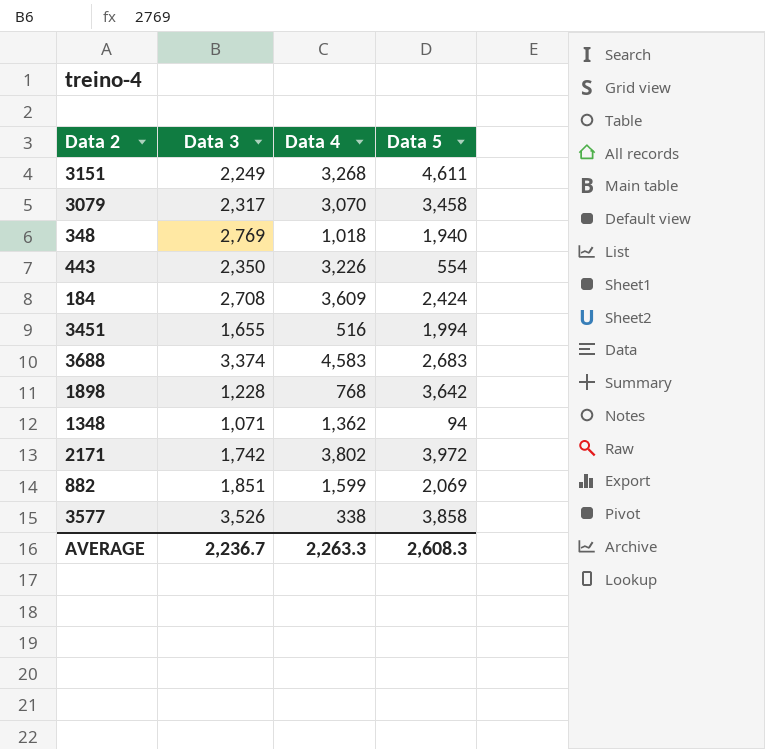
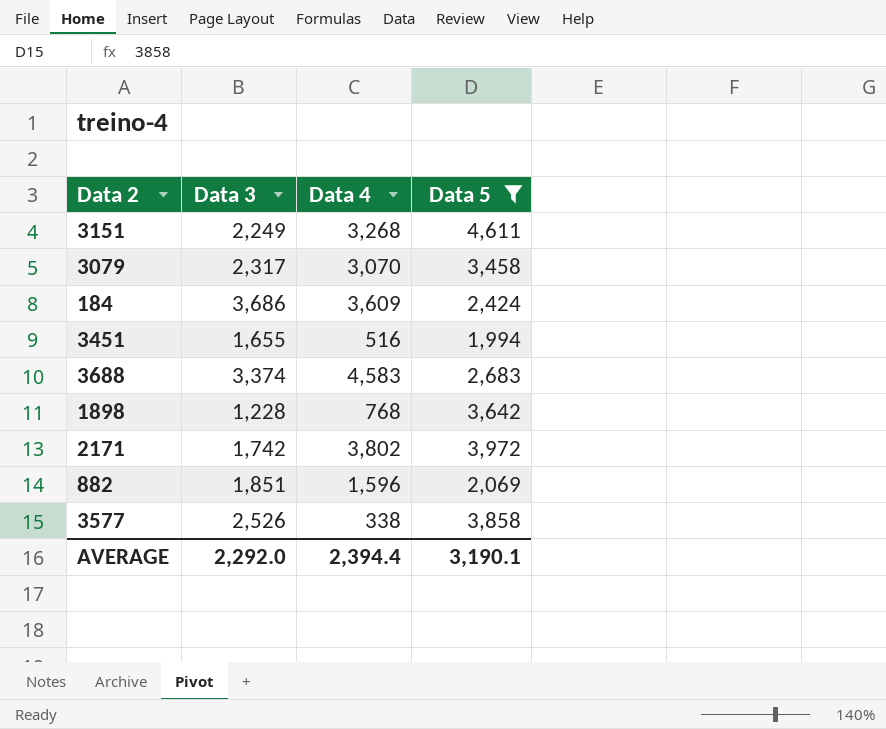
filter: none -> Data 5 >= 1,994
184 | Data 3: 2,708 -> 3,686
882 | Data 4: 1,599 -> 1,596
3577 | Data 3: 3,526 -> 2,526
AVERAGE | Data 3: 2,236.7 -> 2,292.0
AVERAGE | Data 4: 2,263.3 -> 2,394.4
AVERAGE | Data 5: 2,608.3 -> 3,190.1

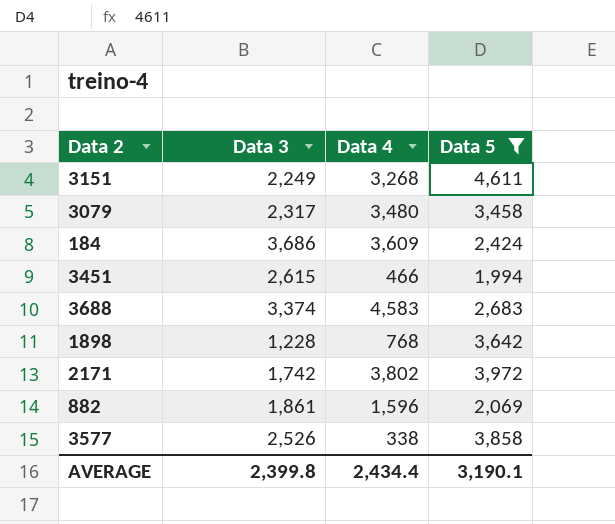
3079 | Data 4: 3,070 -> 3,480
3451 | Data 3: 1,655 -> 2,615
3451 | Data 4: 516 -> 466
882 | Data 3: 1,851 -> 1,861
AVERAGE | Data 3: 2,292.0 -> 2,399.8
AVERAGE | Data 4: 2,394.4 -> 2,434.4

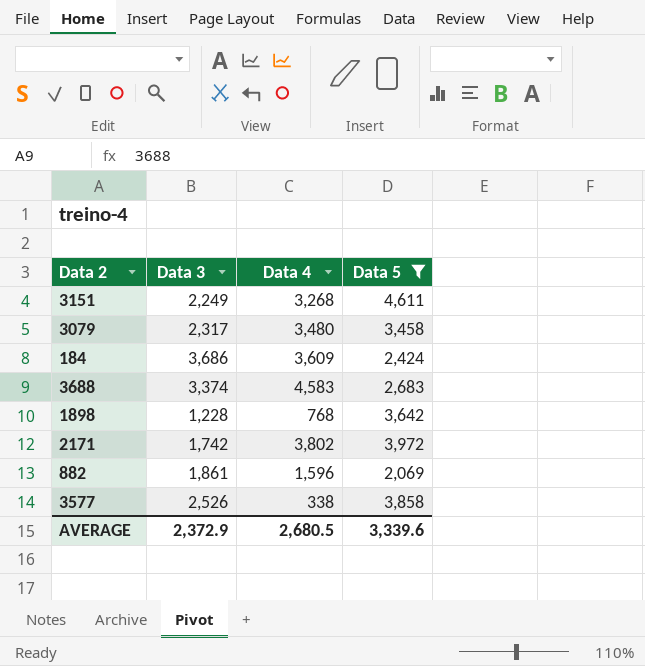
row 3451: 2,615 | 466 | 1,994 -> none
AVERAGE | Data 3: 2,399.8 -> 2,372.9
AVERAGE | Data 4: 2,434.4 -> 2,680.5
AVERAGE | Data 5: 3,190.1 -> 3,339.6

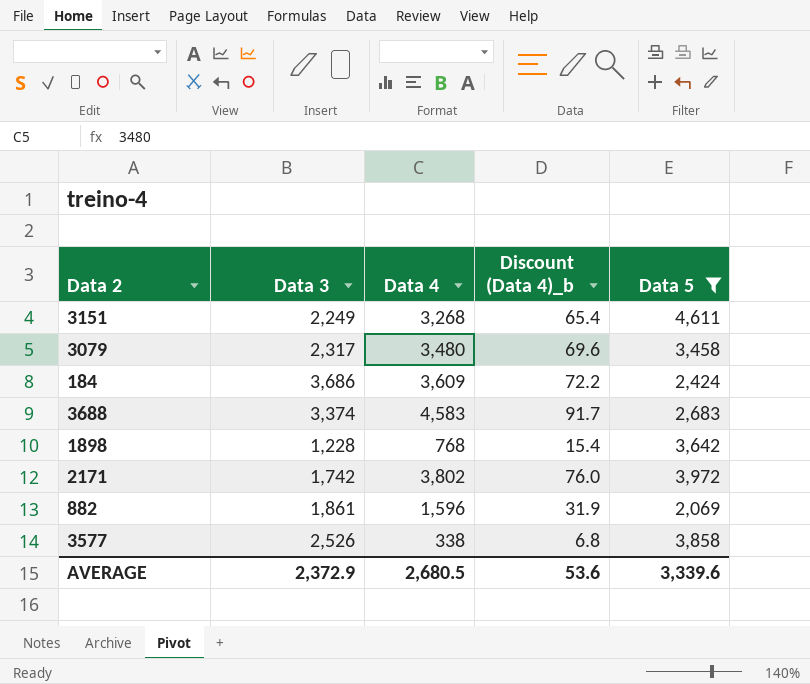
column Discount (Data 4)_b | formula: none -> [Data 4] * 0.02

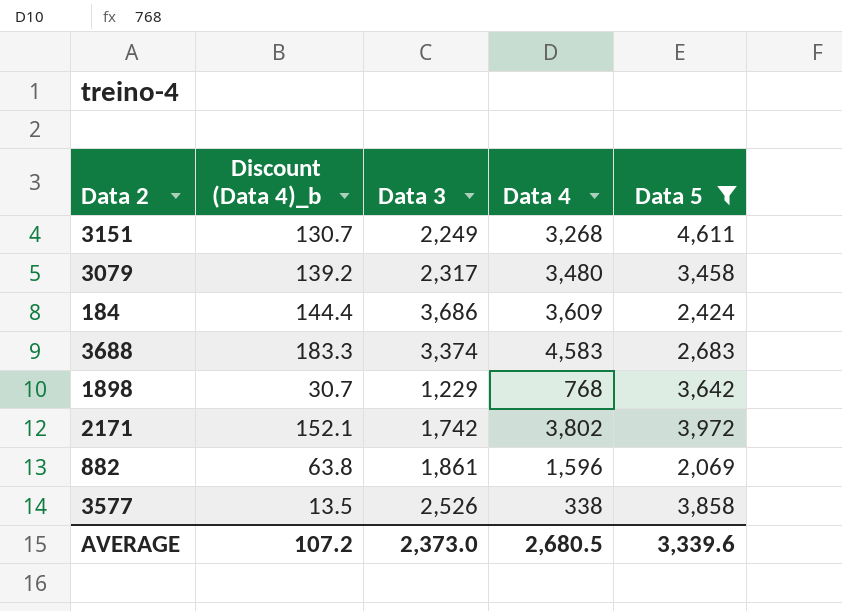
column Discount (Data 4)_b | formula: [Data 4] * 0.02 -> [Data 4] * 0.04
column Discount (Data 4)_b | position: 4 -> 2
1898 | Data 3: 1,228 -> 1,229
AVERAGE | Discount (Data 4)_b: 53.6 -> 107.2
AVERAGE | Data 3: 2,372.9 -> 2,373.0

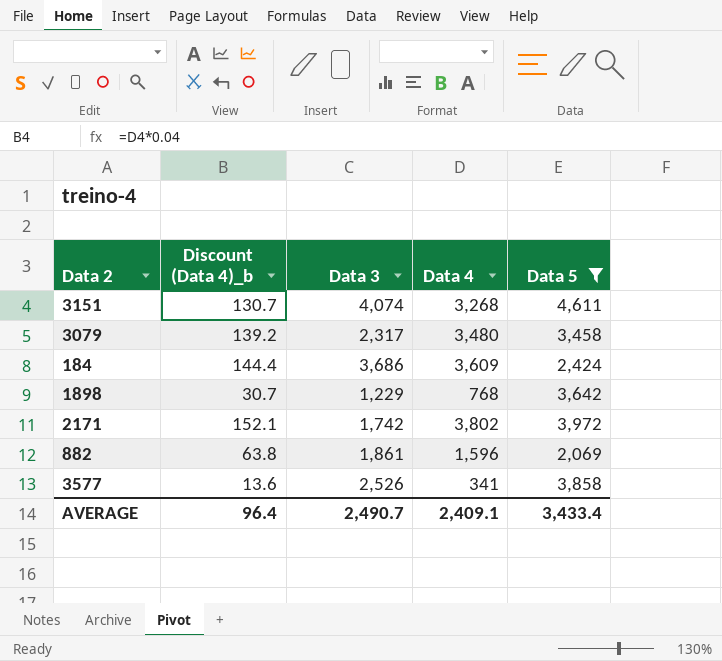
row 3688: 183.3 | 3,374 | 4,583 | 2,683 -> none
3151 | Data 3: 2,249 -> 4,074
3577 | Discount (Data 4)_b: 13.5 -> 13.6
3577 | Data 4: 338 -> 341
AVERAGE | Discount (Data 4)_b: 107.2 -> 96.4
AVERAGE | Data 3: 2,373.0 -> 2,490.7
AVERAGE | Data 4: 2,680.5 -> 2,409.1
AVERAGE | Data 5: 3,339.6 -> 3,433.4

